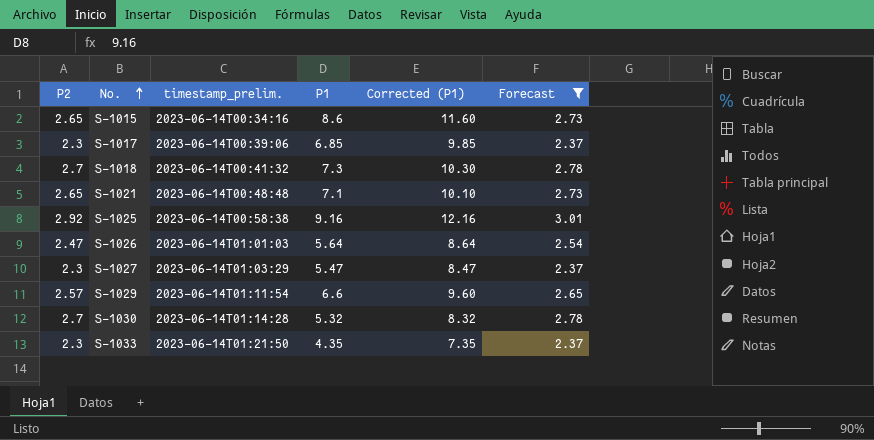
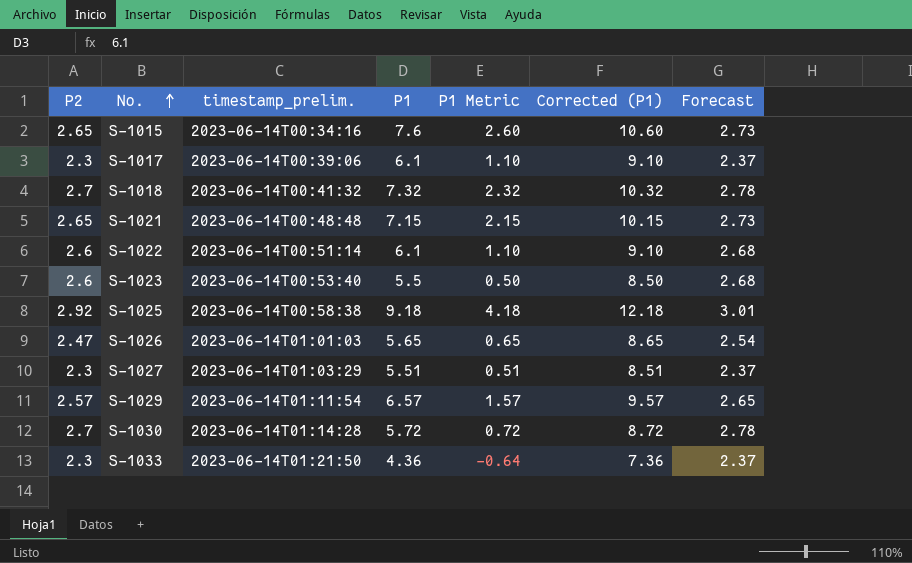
filter: Forecast != 2.68 -> none
column P1 Metric | formula: none -> [P1] - 5
S-1015 | P1: 8.6 -> 7.6
S-1015 | Corrected (P1): 11.60 -> 10.60
S-1017 | P1: 6.85 -> 6.1
S-1017 | Corrected (P1): 9.85 -> 9.10
S-1018 | P1: 7.3 -> 7.32
S-1018 | Corrected (P1): 10.30 -> 10.32
S-1021 | P1: 7.1 -> 7.15
S-1021 | Corrected (P1): 10.10 -> 10.15
S-1025 | P1: 9.16 -> 9.18
S-1025 | Corrected (P1): 12.16 -> 12.18
S-1026 | P1: 5.64 -> 5.65
S-1026 | Corrected (P1): 8.64 -> 8.65
S-1027 | P1: 5.47 -> 5.51
S-1027 | Corrected (P1): 8.47 -> 8.51
S-1029 | P1: 6.6 -> 6.57
S-1029 | Corrected (P1): 9.60 -> 9.57
S-1030 | P1: 5.32 -> 5.72
S-1030 | Corrected (P1): 8.32 -> 8.72
S-1033 | P1: 4.35 -> 4.36
S-1033 | Corrected (P1): 7.35 -> 7.36

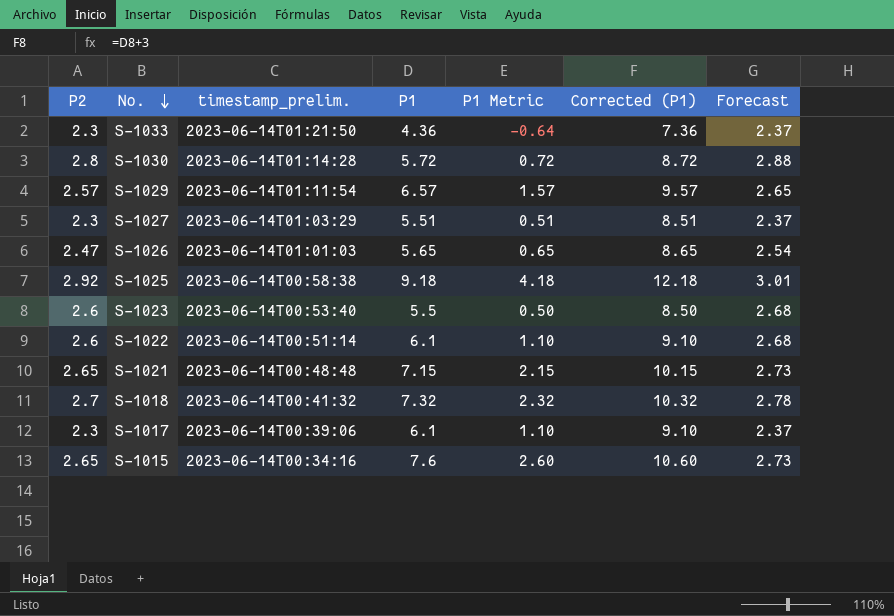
row order: No. ascending -> No. descending
S-1030 | P2: 2.7 -> 2.8
S-1030 | Forecast: 2.78 -> 2.88

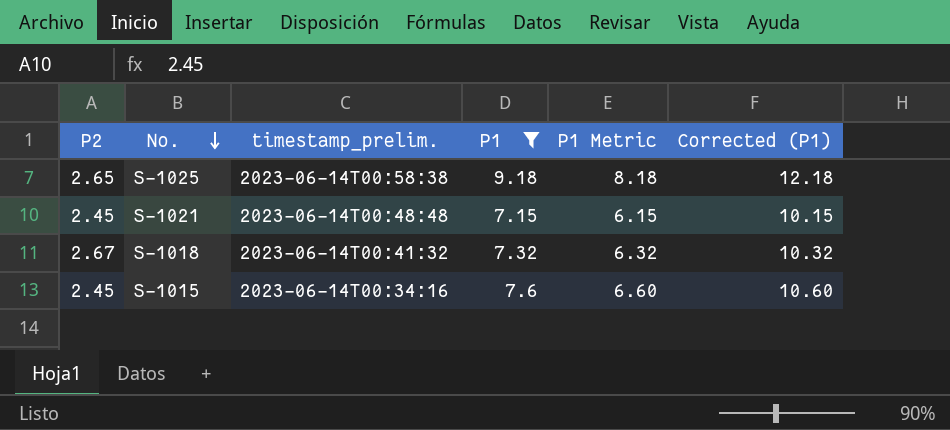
filter: none -> P1 >= 7.15
column Forecast | formula: [P2] * 1.03 -> none
column P1 Metric | formula: [P1] - 5 -> [P1] - 1
S-1025 | P2: 2.92 -> 2.65
S-1021 | P2: 2.65 -> 2.45
S-1018 | P2: 2.7 -> 2.67
S-1015 | P2: 2.65 -> 2.45

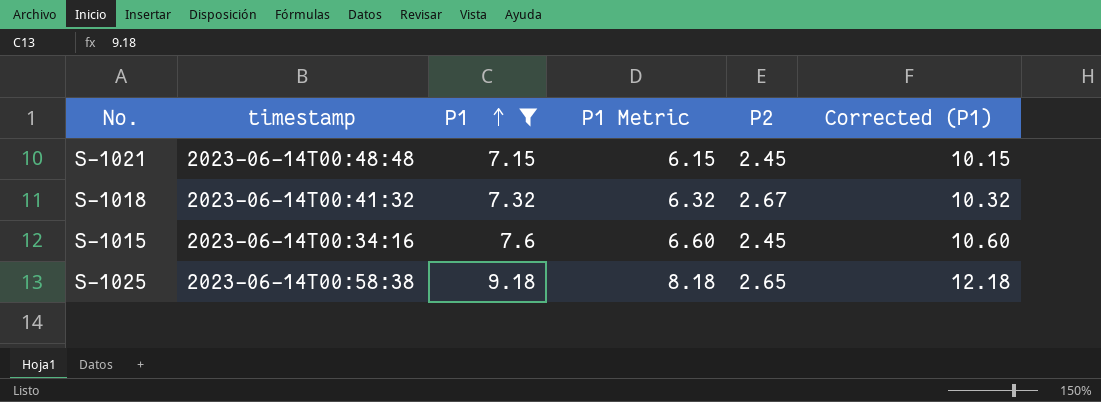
row order: No. descending -> P1 ascending
column name: timestamp_prelim. -> timestamp
column P2 | position: 1 -> 5

